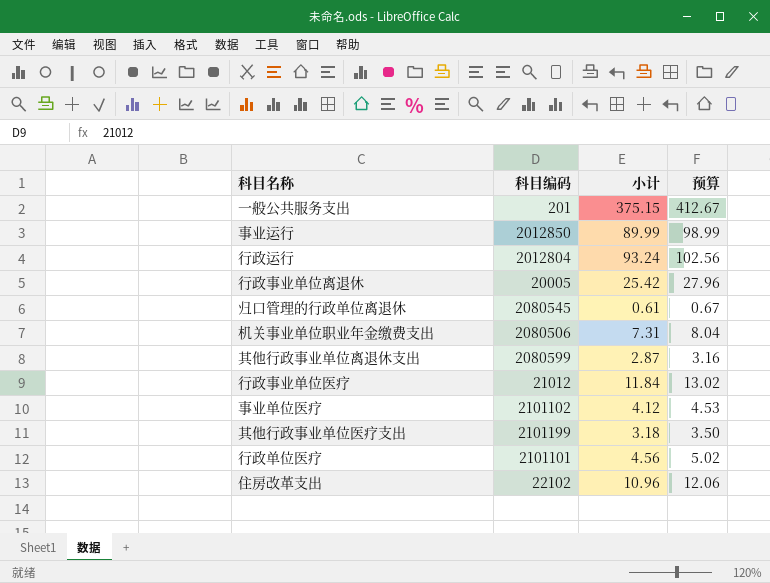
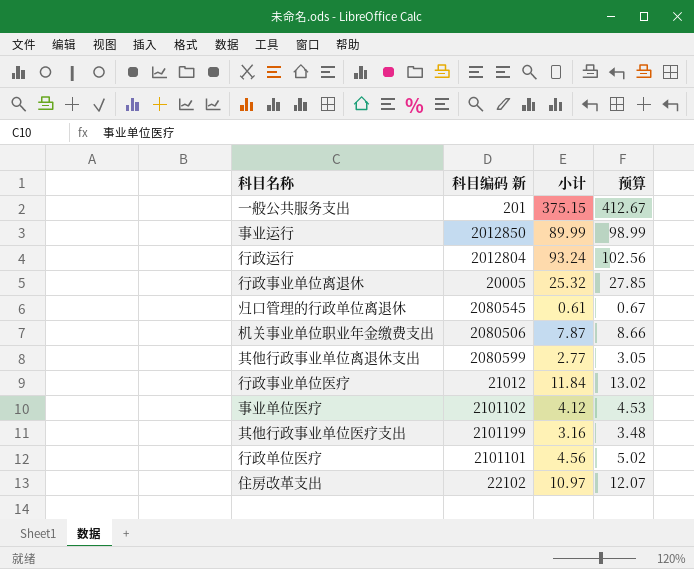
column name: 科目编码 -> 科目编码 新
行政事业单位离退休 | 小计: 25.42 -> 25.32
行政事业单位离退休 | 预算: 27.96 -> 27.85
机关事业单位职业年金缴费支出 | 小计: 7.31 -> 7.87
机关事业单位职业年金缴费支出 | 预算: 8.04 -> 8.66
其他行政事业单位离退休支出 | 小计: 2.87 -> 2.77
其他行政事业单位离退休支出 | 预算: 3.16 -> 3.05
其他行政事业单位医疗支出 | 小计: 3.18 -> 3.16
其他行政事业单位医疗支出 | 预算: 3.50 -> 3.48
住房改革支出 | 小计: 10.96 -> 10.97
住房改革支出 | 预算: 12.06 -> 12.07

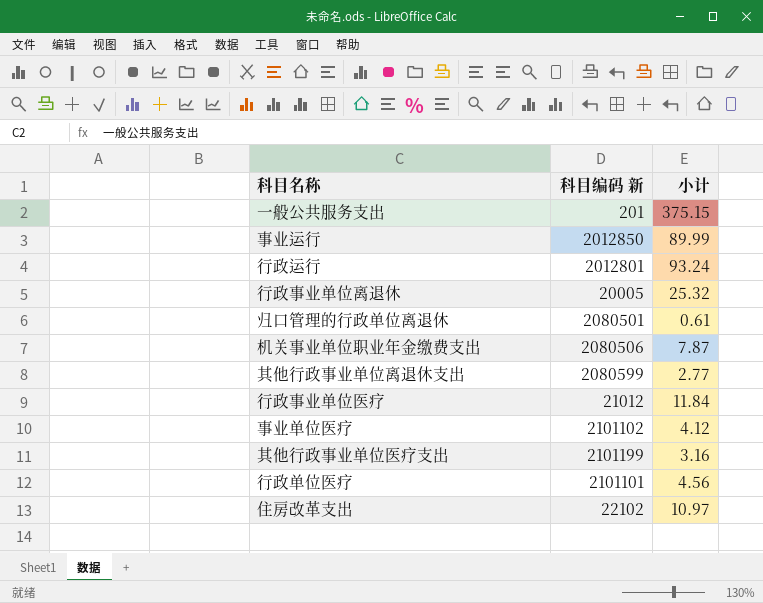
column 预算 | formula: [小计] * 1.1 -> none
行政运行 | 科目编码 新: 2012804 -> 2012801
归口管理的行政单位离退休 | 科目编码 新: 2080545 -> 2080501

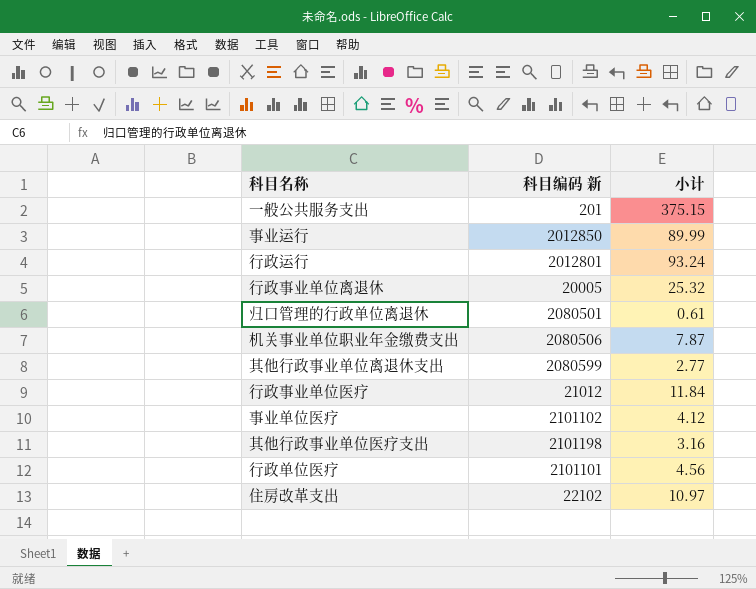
其他行政事业单位医疗支出 | 科目编码 新: 2101199 -> 2101198

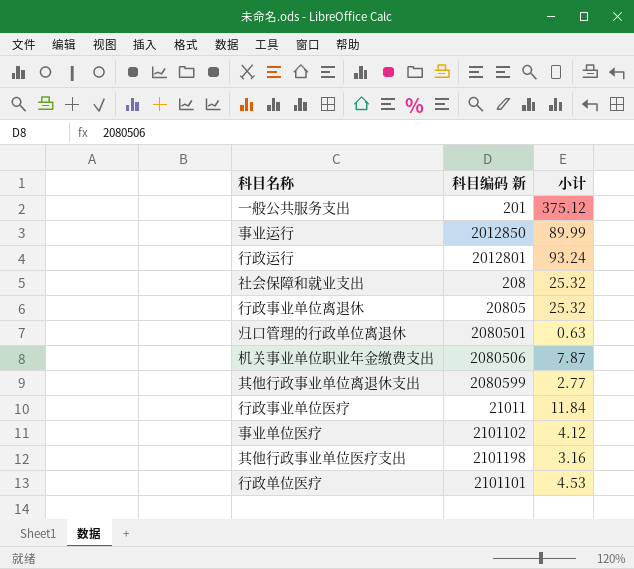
row 住房改革支出: 22102 | 10.97 -> none
一般公共服务支出 | 小计: 375.15 -> 375.12
row 社会保障和就业支出: none -> 208 | 25.32
行政事业单位离退休 | 科目编码 新: 20005 -> 20805
归口管理的行政单位离退休 | 小计: 0.61 -> 0.63
行政事业单位医疗 | 科目编码 新: 21012 -> 21011
行政单位医疗 | 小计: 4.56 -> 4.53

